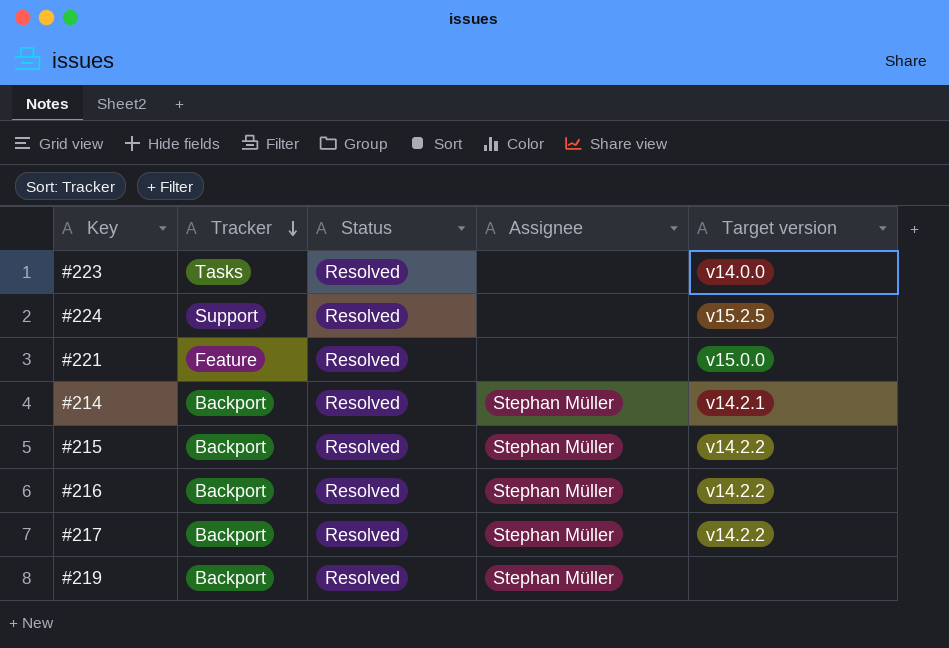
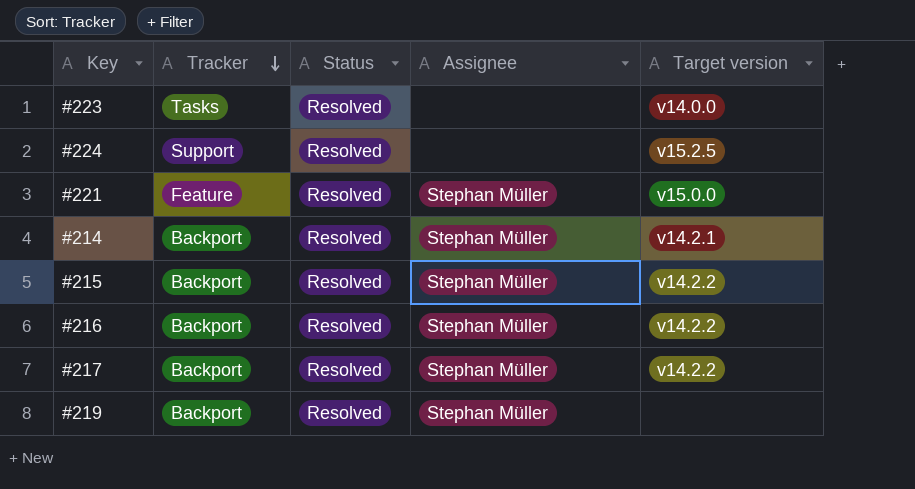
#221 | Assignee: none -> Stephan Müller

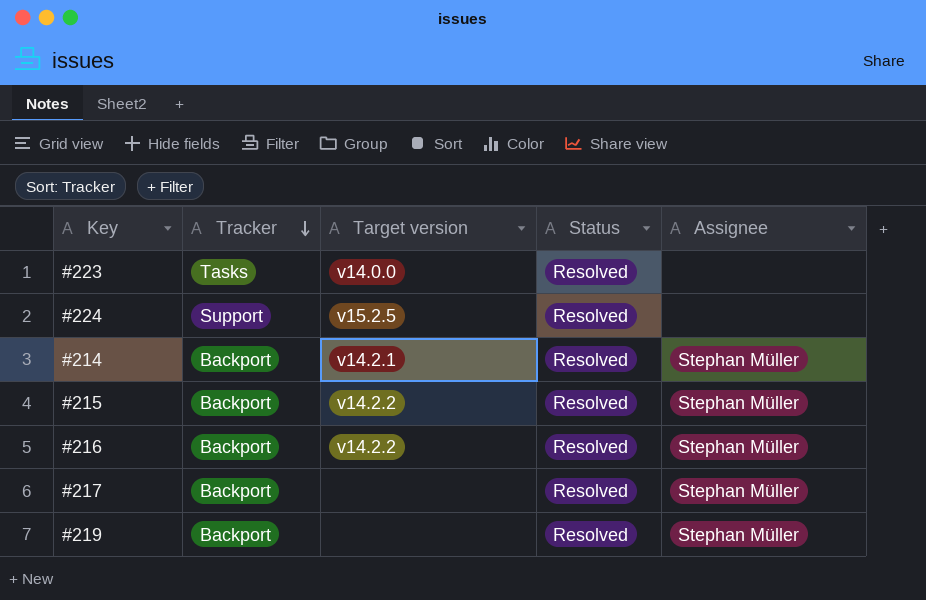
column Target version | position: 5 -> 3
row #221: Feature | Resolved | Stephan Müller | v15.0.0 -> none
#217 | Target version: v14.2.2 -> none

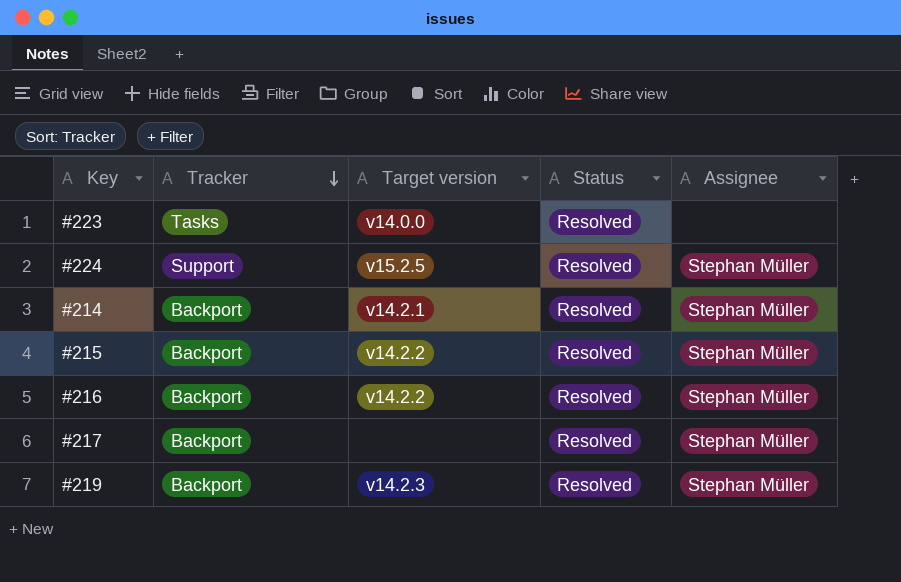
#224 | Assignee: none -> Stephan Müller
#219 | Target version: none -> v14.2.3

